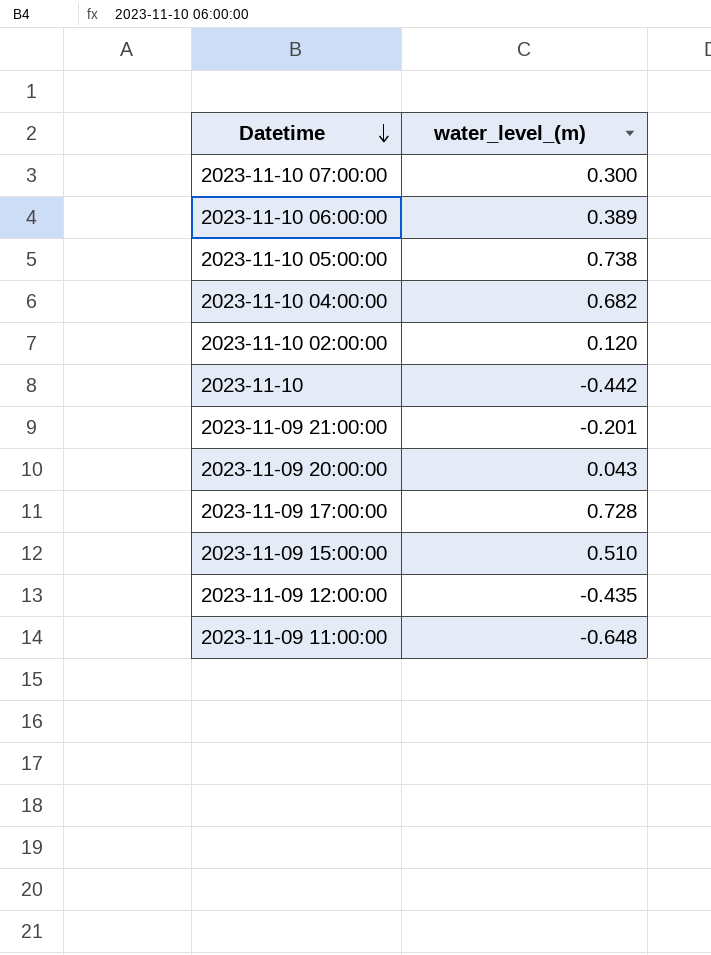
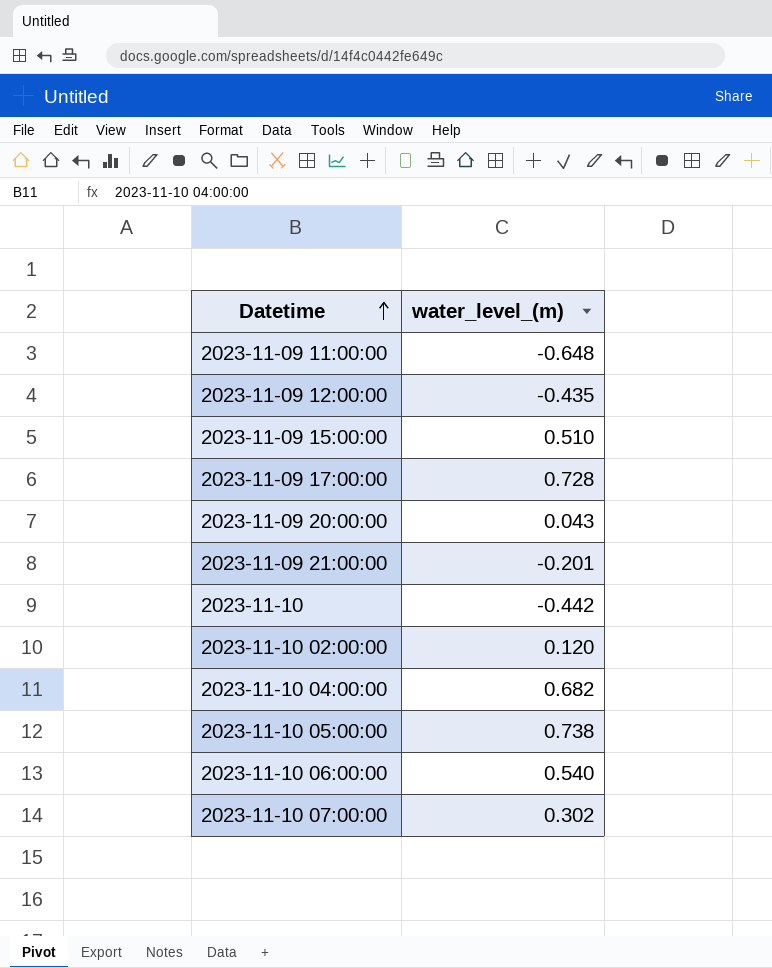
row order: Datetime descending -> Datetime ascending
2023-11-10 06:00:00 | water_level_(m): 0.389 -> 0.540
2023-11-10 07:00:00 | water_level_(m): 0.300 -> 0.302

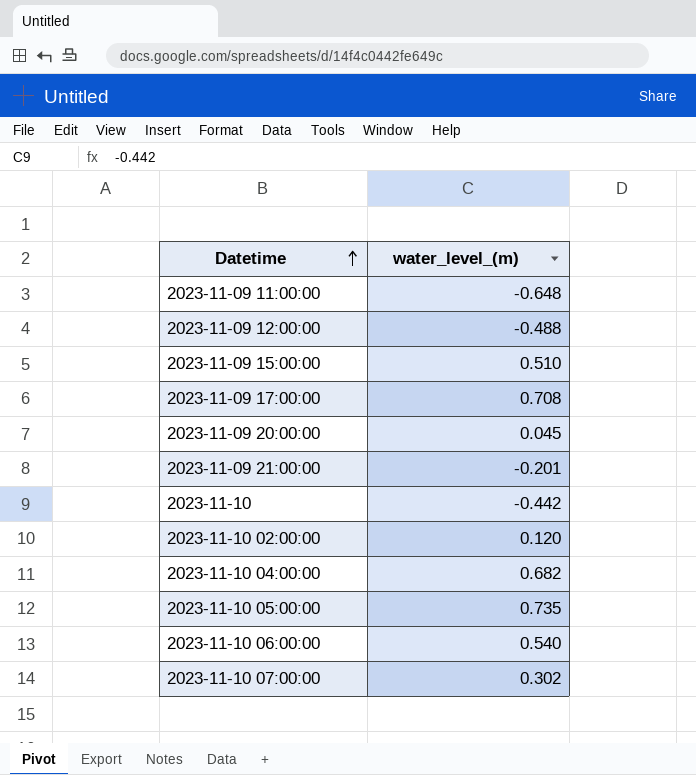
2023-11-09 12:00:00 | water_level_(m): -0.435 -> -0.488
2023-11-09 17:00:00 | water_level_(m): 0.728 -> 0.708
2023-11-09 20:00:00 | water_level_(m): 0.043 -> 0.045
2023-11-10 05:00:00 | water_level_(m): 0.738 -> 0.735

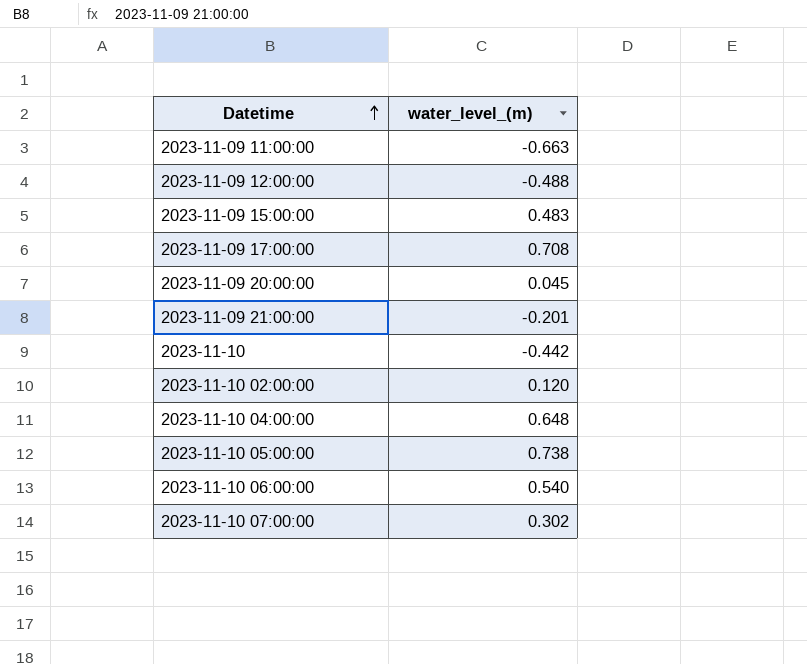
2023-11-09 11:00:00 | water_level_(m): -0.648 -> -0.663
2023-11-09 15:00:00 | water_level_(m): 0.510 -> 0.483
2023-11-10 04:00:00 | water_level_(m): 0.682 -> 0.648
2023-11-10 05:00:00 | water_level_(m): 0.735 -> 0.738

